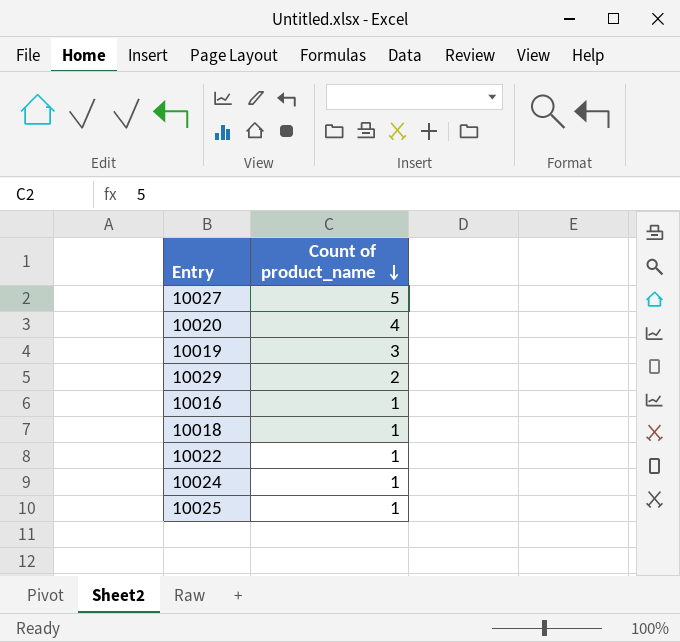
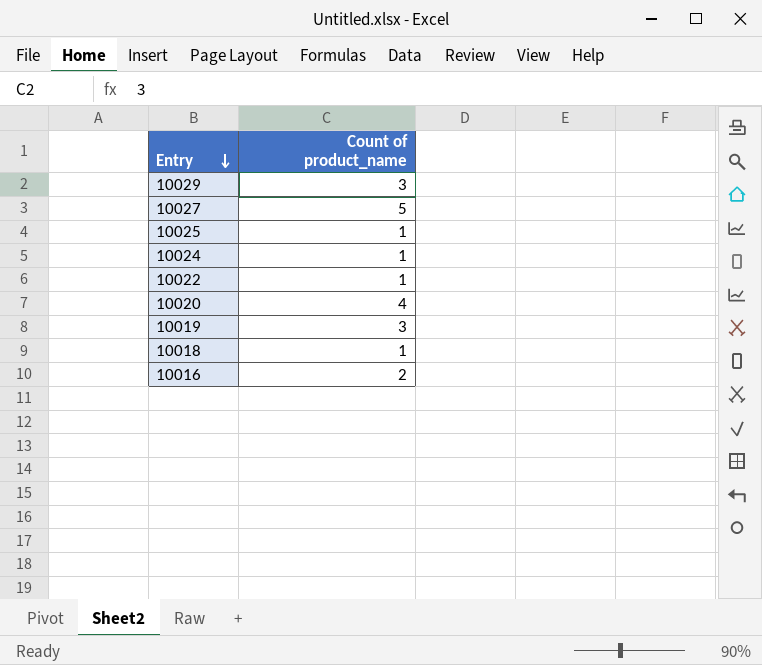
row order: Count of product_name descending -> Entry descending
10029 | Count of product_name: 2 -> 3
10016 | Count of product_name: 1 -> 2

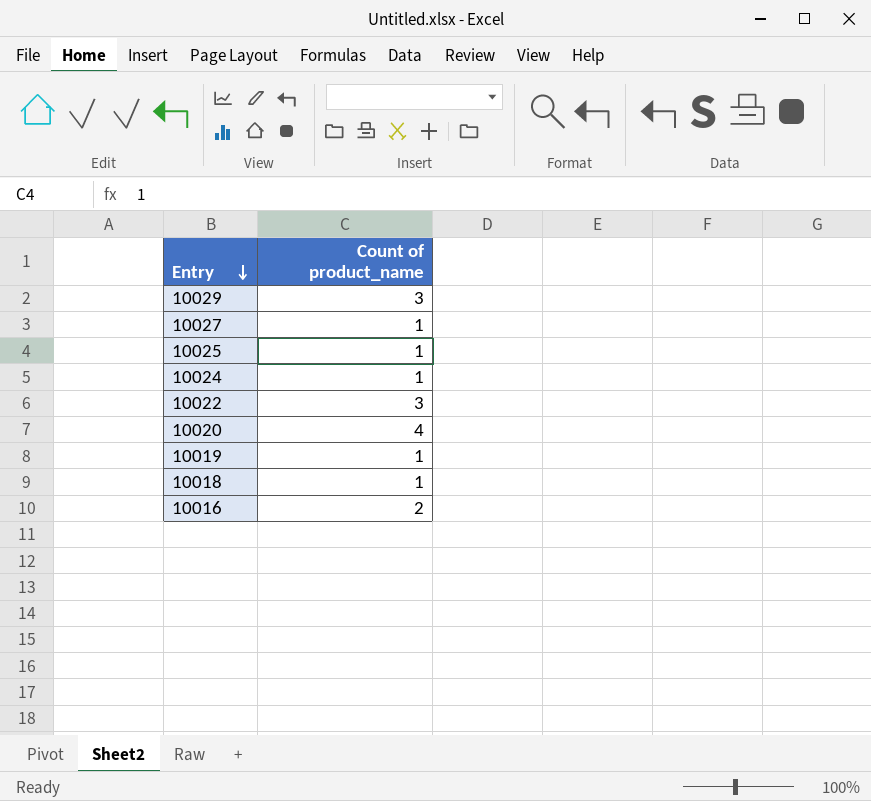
10027 | Count of product_name: 5 -> 1
10022 | Count of product_name: 1 -> 3
10019 | Count of product_name: 3 -> 1

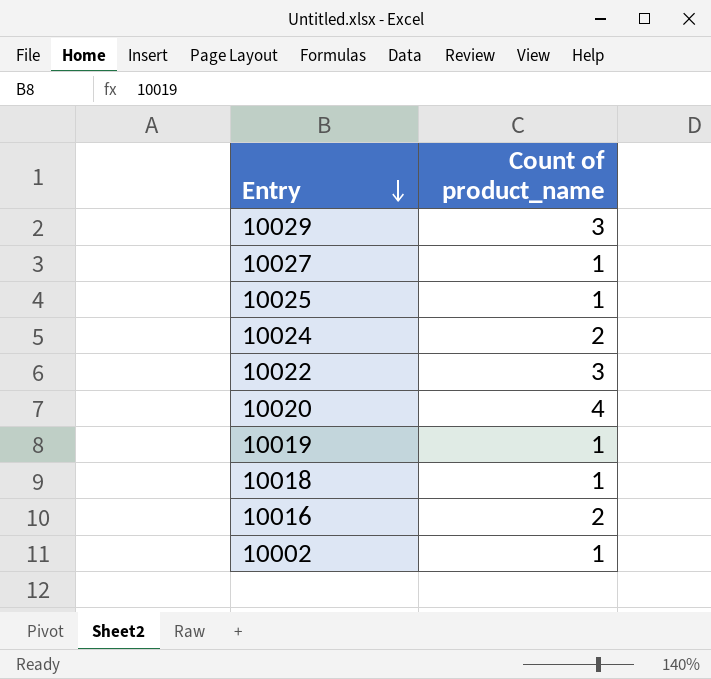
10024 | Count of product_name: 1 -> 2
row 10002: none -> 1

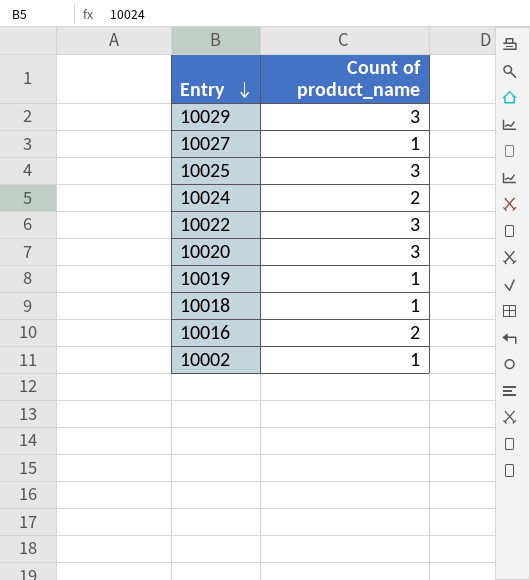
10025 | Count of product_name: 1 -> 3
10020 | Count of product_name: 4 -> 3

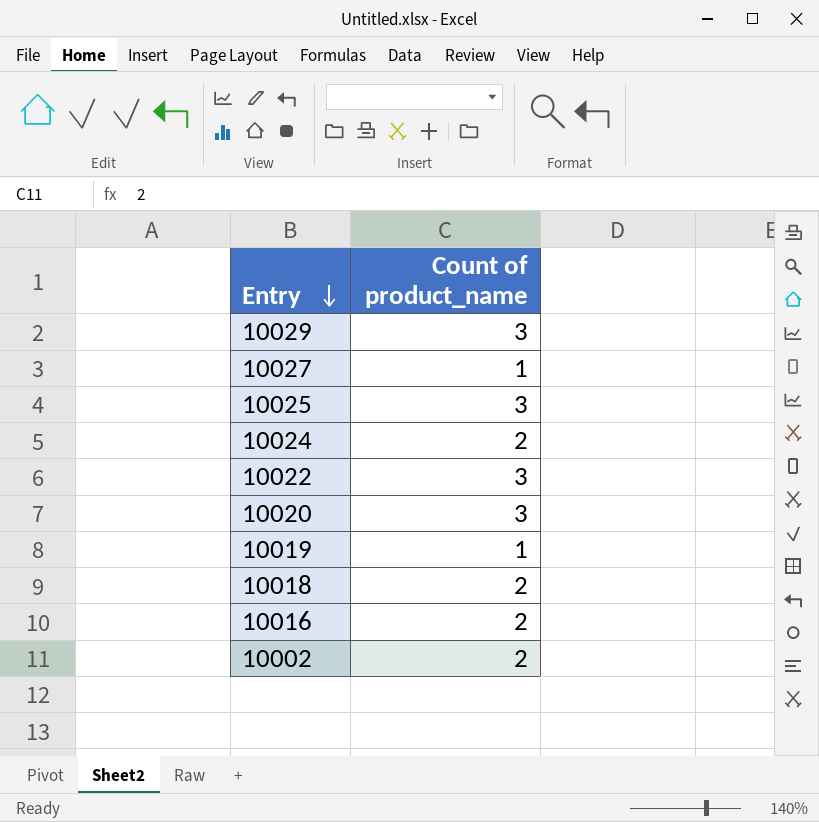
10018 | Count of product_name: 1 -> 2
10002 | Count of product_name: 1 -> 2

